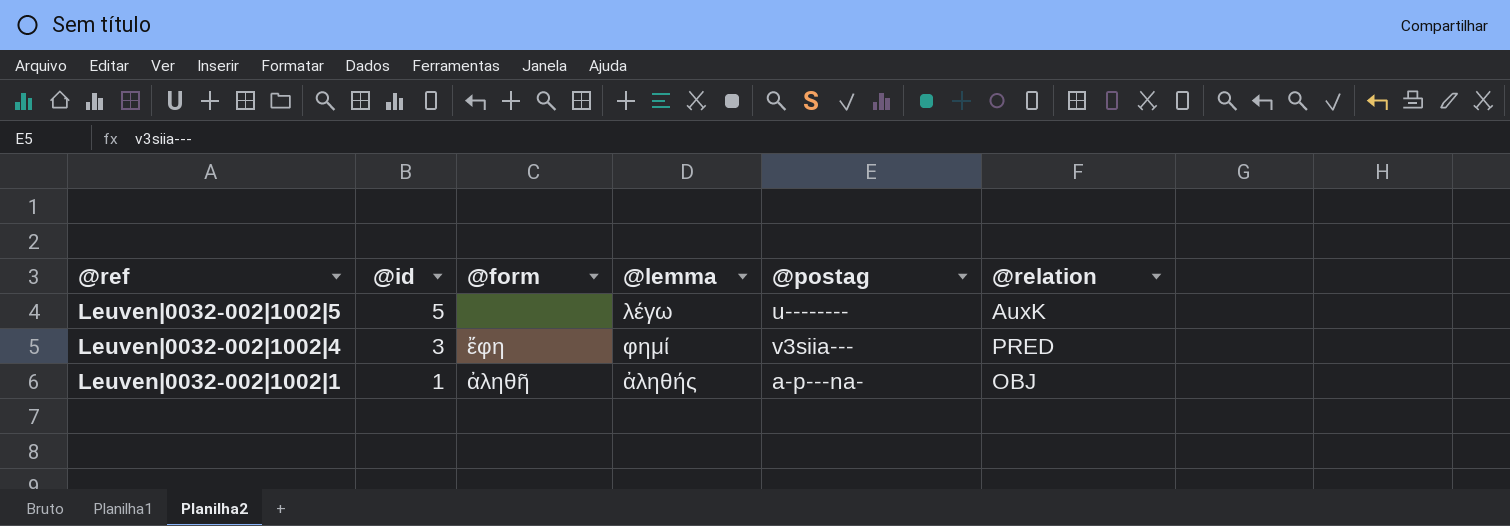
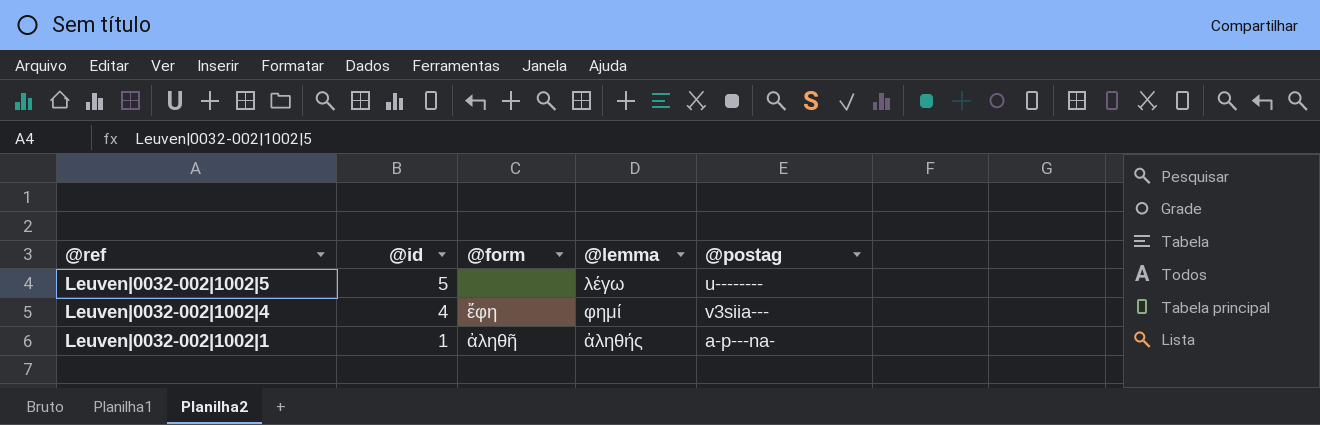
column @relation | position: 6 -> none
Leuven|0032-002|1002|4 | @id: 3 -> 4

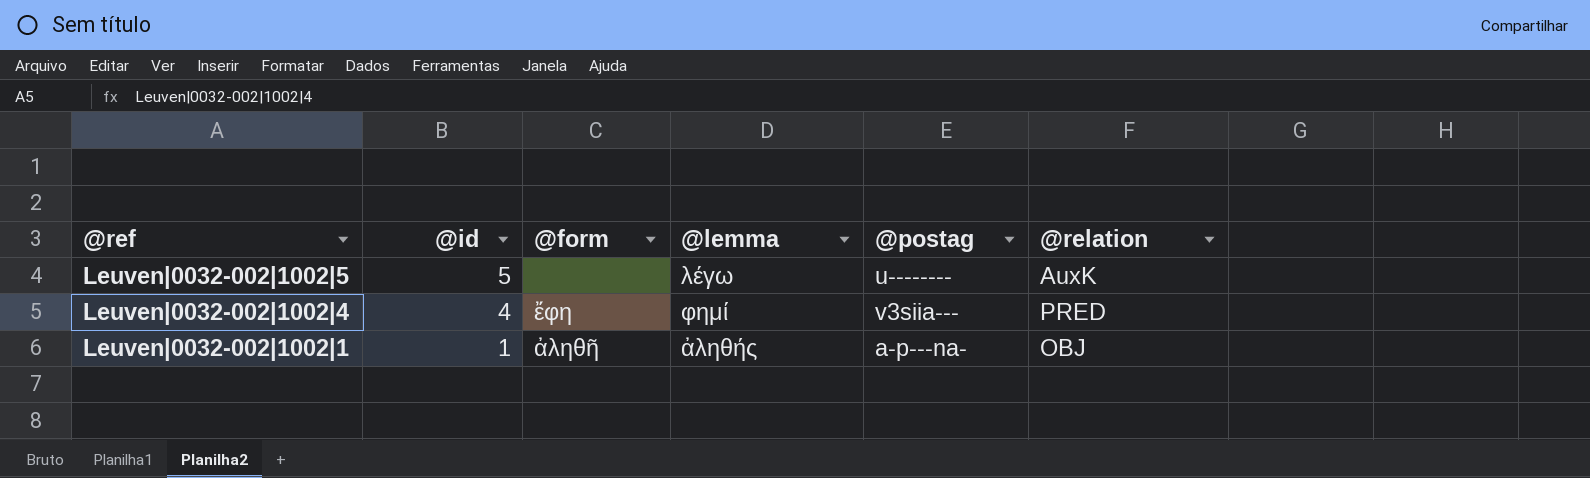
column @relation | position: none -> 6

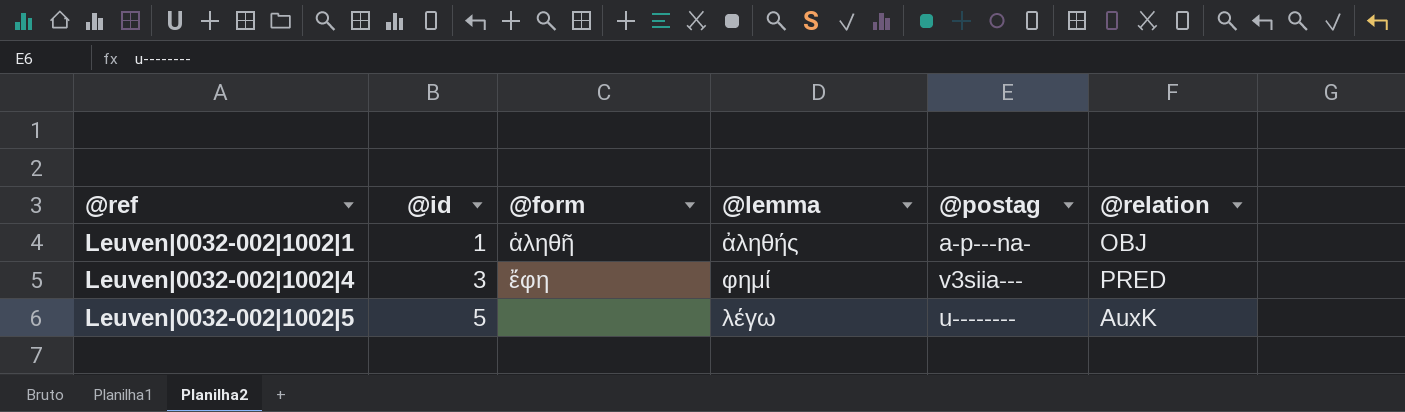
row order: @ref descending -> @ref ascending
Leuven|0032-002|1002|4 | @id: 4 -> 3

